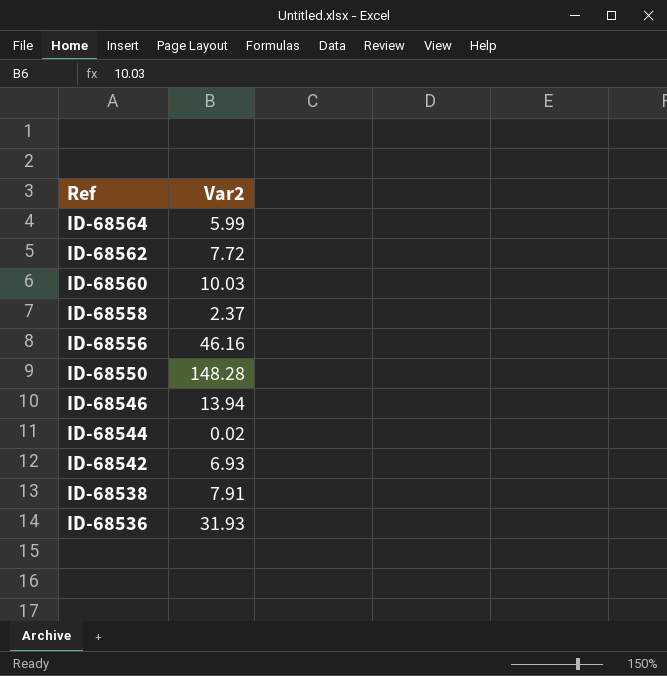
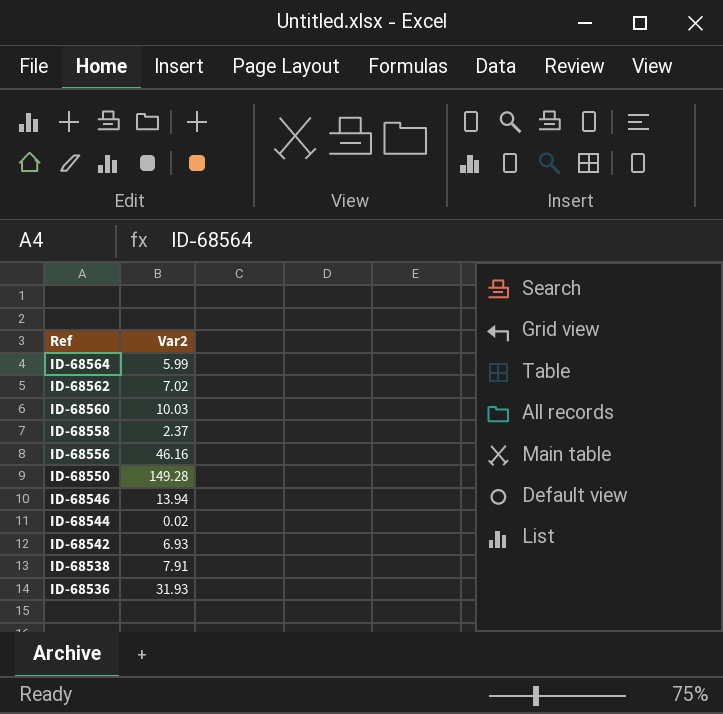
ID-68562 | Var2: 7.72 -> 7.02
ID-68550 | Var2: 148.28 -> 149.28

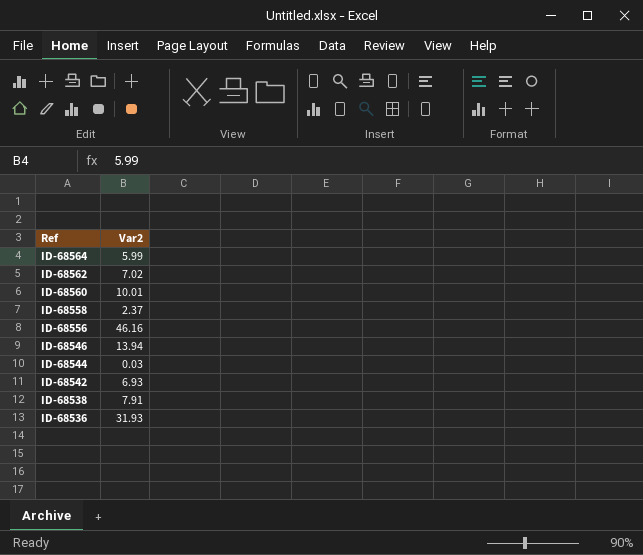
row ID-68550: 149.28 -> none
ID-68560 | Var2: 10.03 -> 10.01
ID-68544 | Var2: 0.02 -> 0.03

